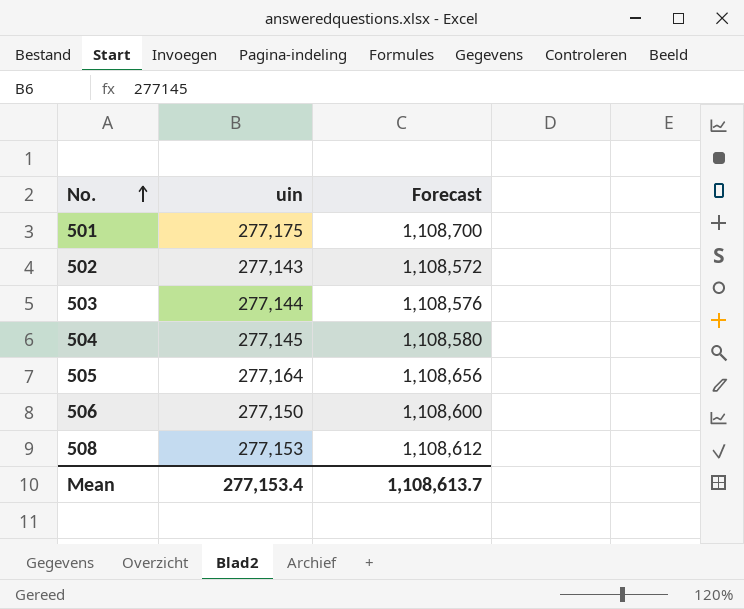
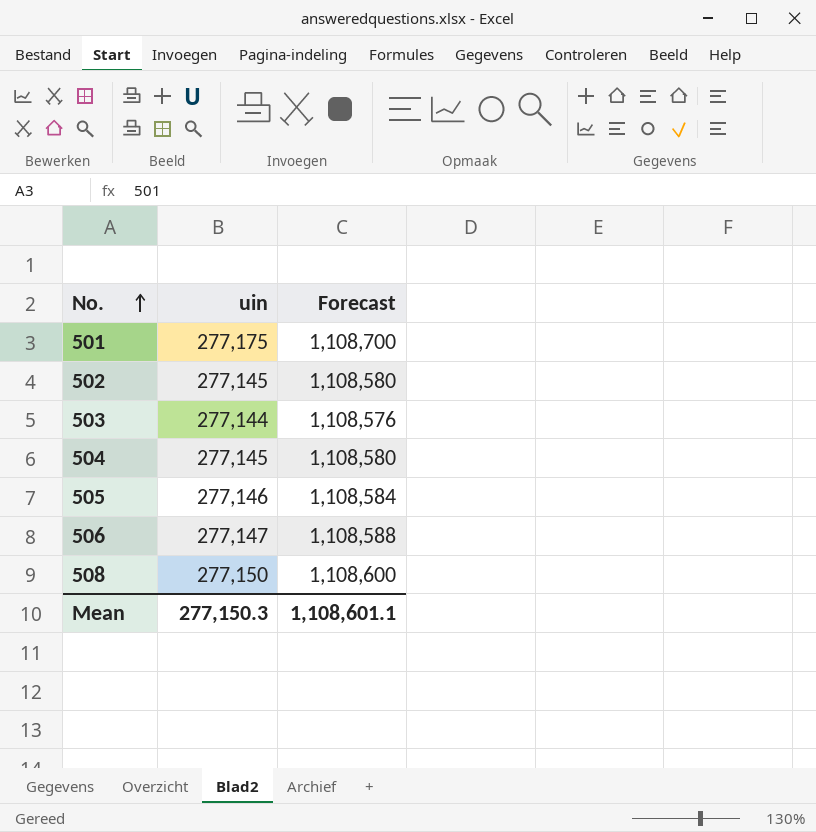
502 | uin: 277,143 -> 277,145
502 | Forecast: 1,108,572 -> 1,108,580
505 | uin: 277,164 -> 277,146
505 | Forecast: 1,108,656 -> 1,108,584
506 | uin: 277,150 -> 277,147
506 | Forecast: 1,108,600 -> 1,108,588
508 | uin: 277,153 -> 277,150
508 | Forecast: 1,108,612 -> 1,108,600
Mean | uin: 277,153.4 -> 277,150.3
Mean | Forecast: 1,108,613.7 -> 1,108,601.1

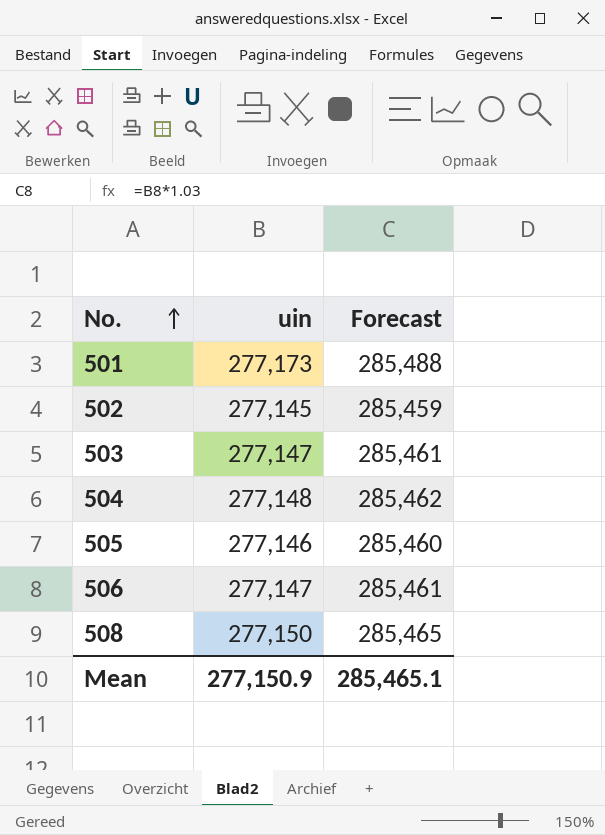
column Forecast | formula: [uin] * 4 -> [uin] * 1.03
501 | uin: 277,175 -> 277,173
503 | uin: 277,144 -> 277,147
504 | uin: 277,145 -> 277,148
Mean | uin: 277,150.3 -> 277,150.9
Mean | Forecast: 1,108,601.1 -> 285,465.1

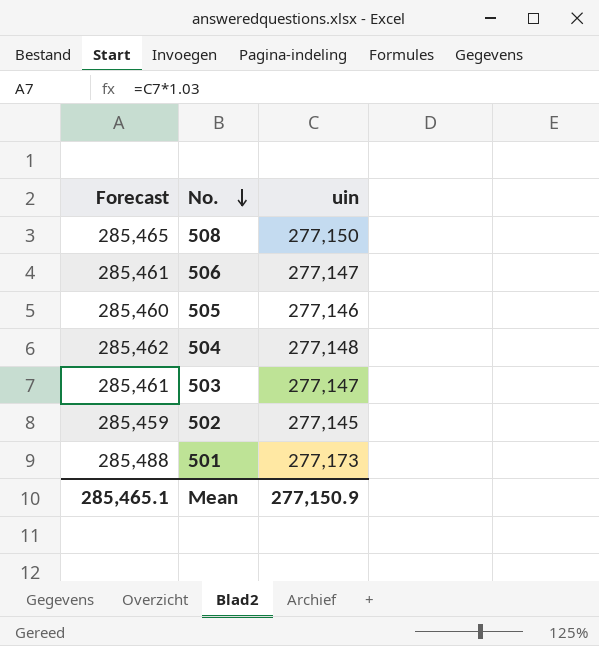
row order: No. ascending -> No. descending
column Forecast | position: 3 -> 1

